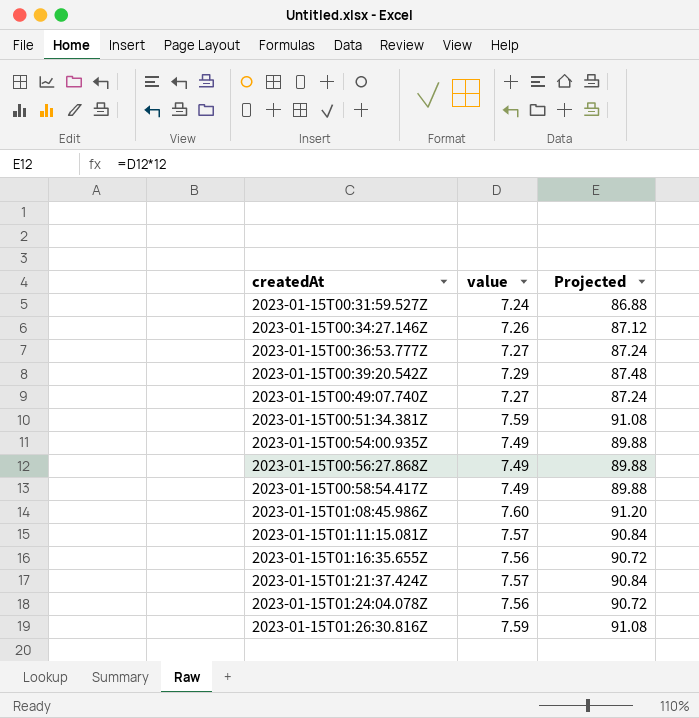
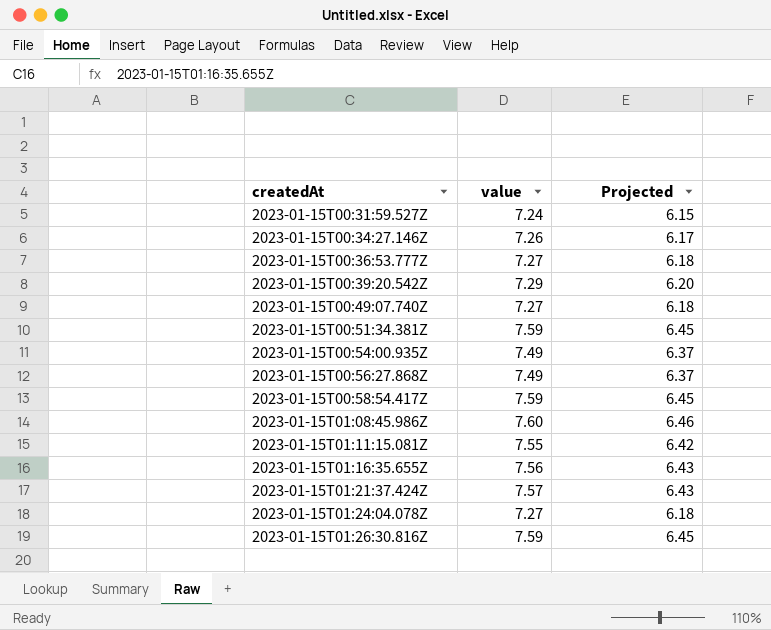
column Projected | formula: [value] * 12 -> [value] * 0.85
2023-01-15T00:58:54.417Z | value: 7.49 -> 7.59
2023-01-15T01:11:15.081Z | value: 7.57 -> 7.55
2023-01-15T01:24:04.078Z | value: 7.56 -> 7.27

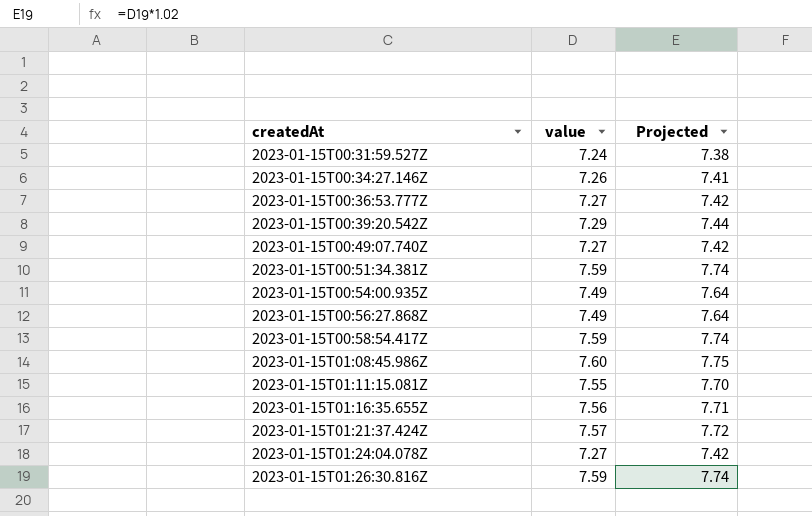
column Projected | formula: [value] * 0.85 -> [value] * 1.02

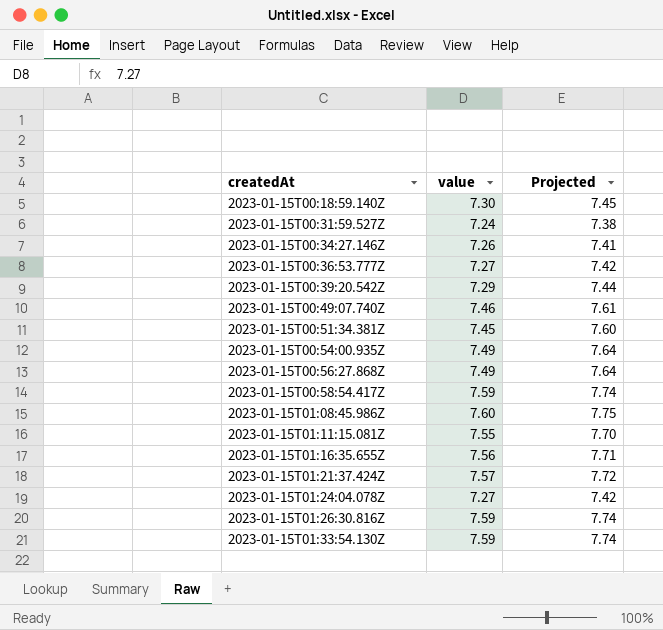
row 2023-01-15T00:18:59.140Z: none -> 7.30 | 7.45
2023-01-15T00:49:07.740Z | value: 7.27 -> 7.46
2023-01-15T00:49:07.740Z | Projected: 7.42 -> 7.61
2023-01-15T00:51:34.381Z | value: 7.59 -> 7.45
2023-01-15T00:51:34.381Z | Projected: 7.74 -> 7.60
row 2023-01-15T01:33:54.130Z: none -> 7.59 | 7.74

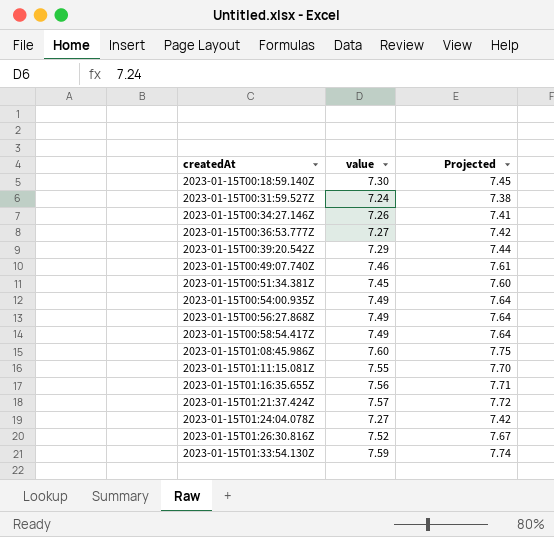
2023-01-15T00:58:54.417Z | value: 7.59 -> 7.49
2023-01-15T00:58:54.417Z | Projected: 7.74 -> 7.64
2023-01-15T01:26:30.816Z | value: 7.59 -> 7.52
2023-01-15T01:26:30.816Z | Projected: 7.74 -> 7.67

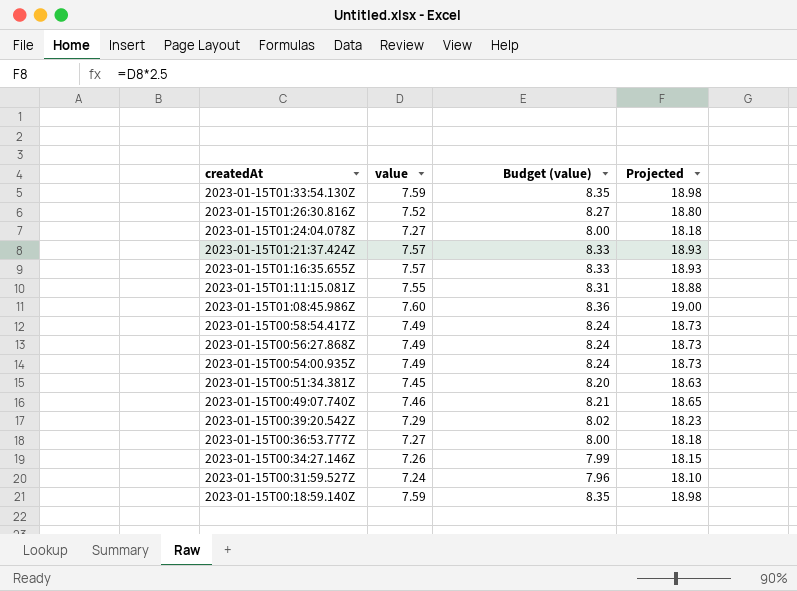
row order: createdAt ascending -> createdAt descending
column Budget (value) | formula: none -> [value] * 1.1
column Projected | formula: [value] * 1.02 -> [value] * 2.5
2023-01-15T01:16:35.655Z | value: 7.56 -> 7.57
2023-01-15T00:18:59.140Z | value: 7.30 -> 7.59

